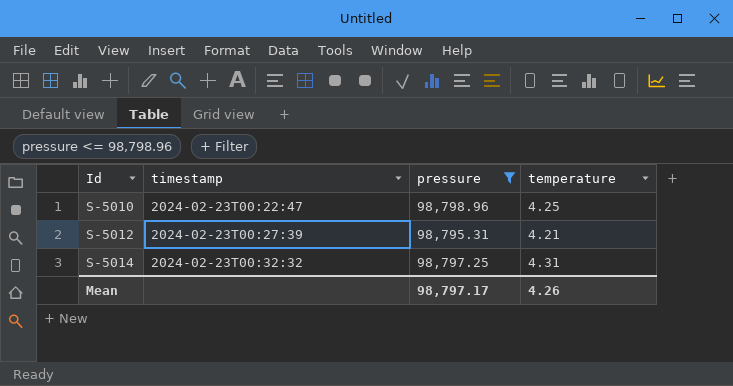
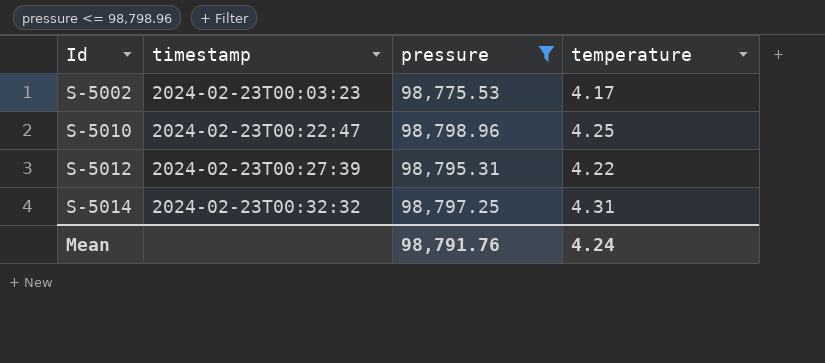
row S-5002: none -> 2024-02-23T00:03:23 | 98,775.53 | 4.17
S-5012 | temperature: 4.21 -> 4.22
Mean | pressure: 98,797.17 -> 98,791.76
Mean | temperature: 4.26 -> 4.24

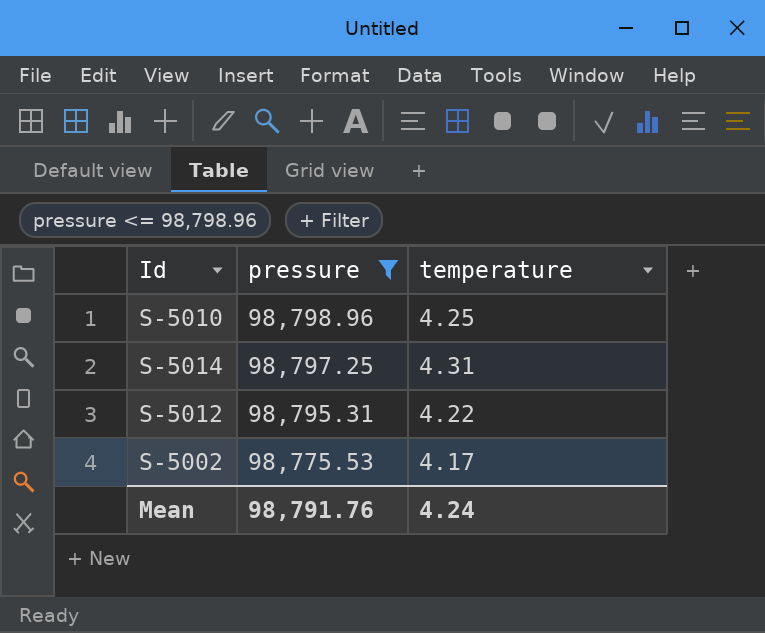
row order: Id ascending -> pressure descending
column timestamp | position: 2 -> none

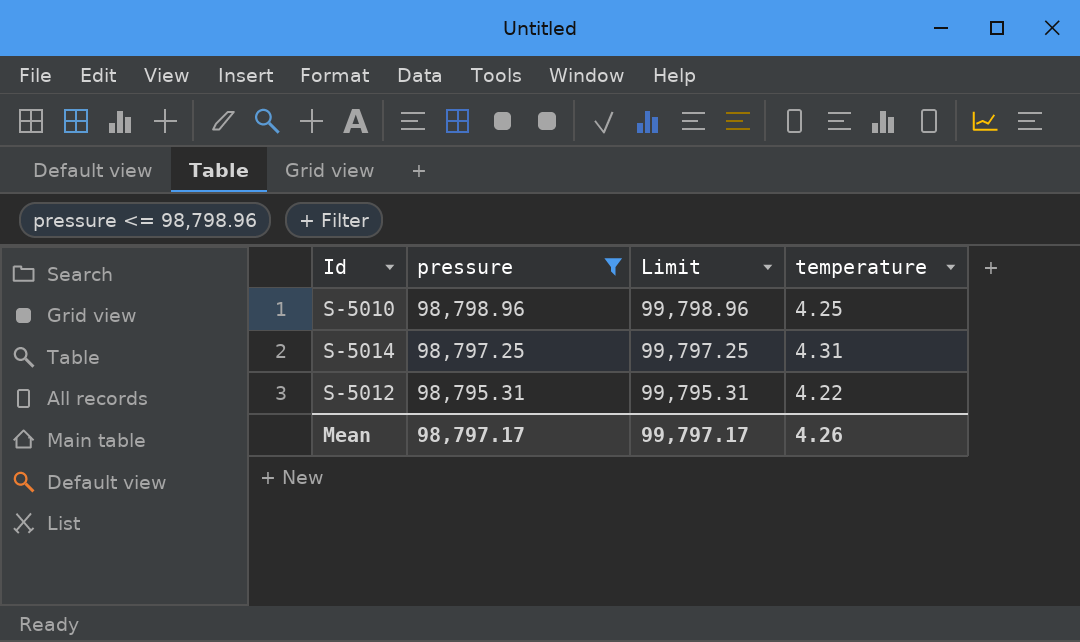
column Limit | formula: none -> [pressure] + 1000
row S-5002: 98,775.53 | 4.17 -> none
Mean | pressure: 98,791.76 -> 98,797.17
Mean | temperature: 4.24 -> 4.26

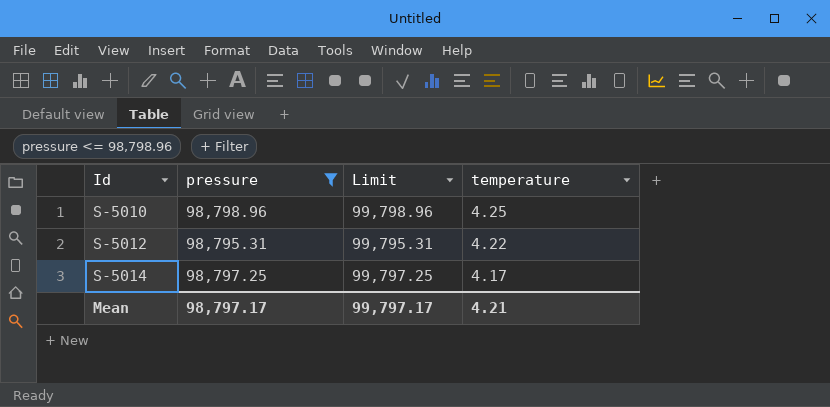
row order: pressure descending -> Id ascending
S-5014 | temperature: 4.31 -> 4.17
Mean | temperature: 4.26 -> 4.21

